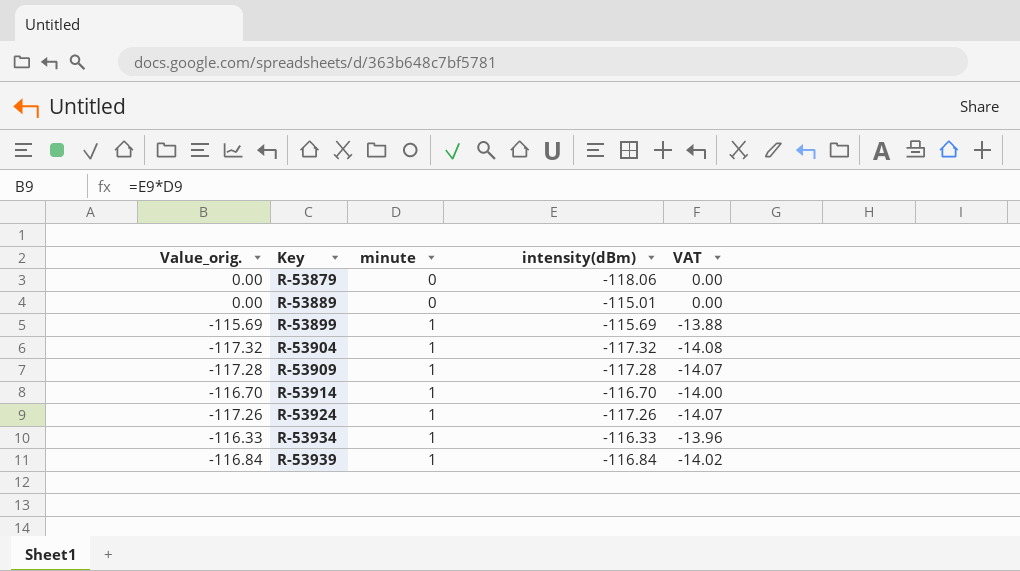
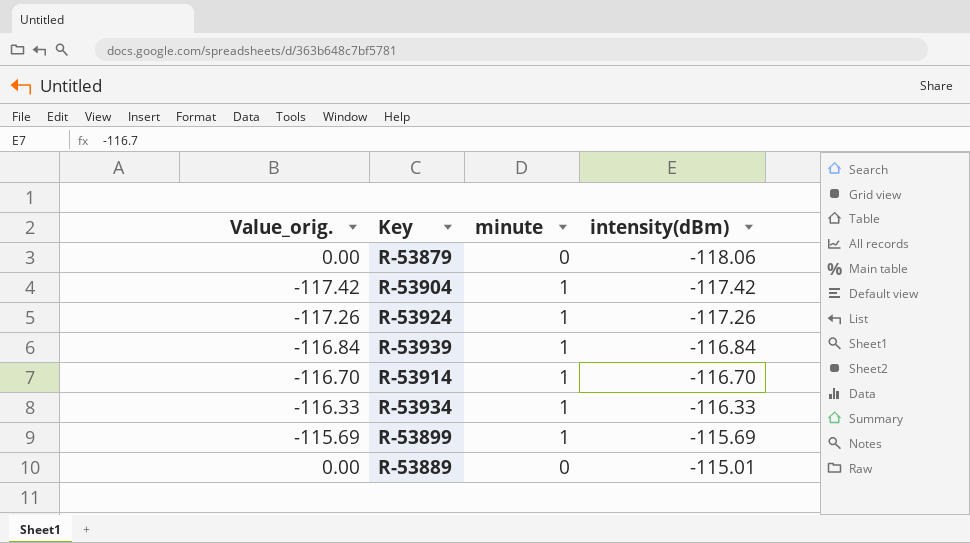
row order: Key ascending -> intensity(dBm) ascending
column VAT | formula: [Value_orig.] * 0.12 -> none
row R-53909: -117.28 | 1 | -117.28 | -14.07 -> none
R-53904 | Value_orig.: -117.32 -> -117.42
R-53904 | intensity(dBm): -117.32 -> -117.42

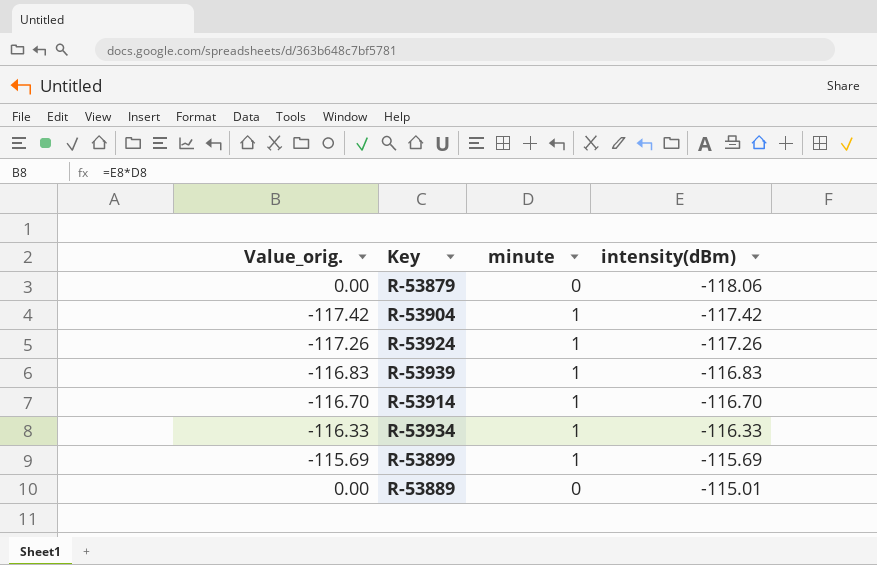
R-53939 | Value_orig.: -116.84 -> -116.83
R-53939 | intensity(dBm): -116.84 -> -116.83

